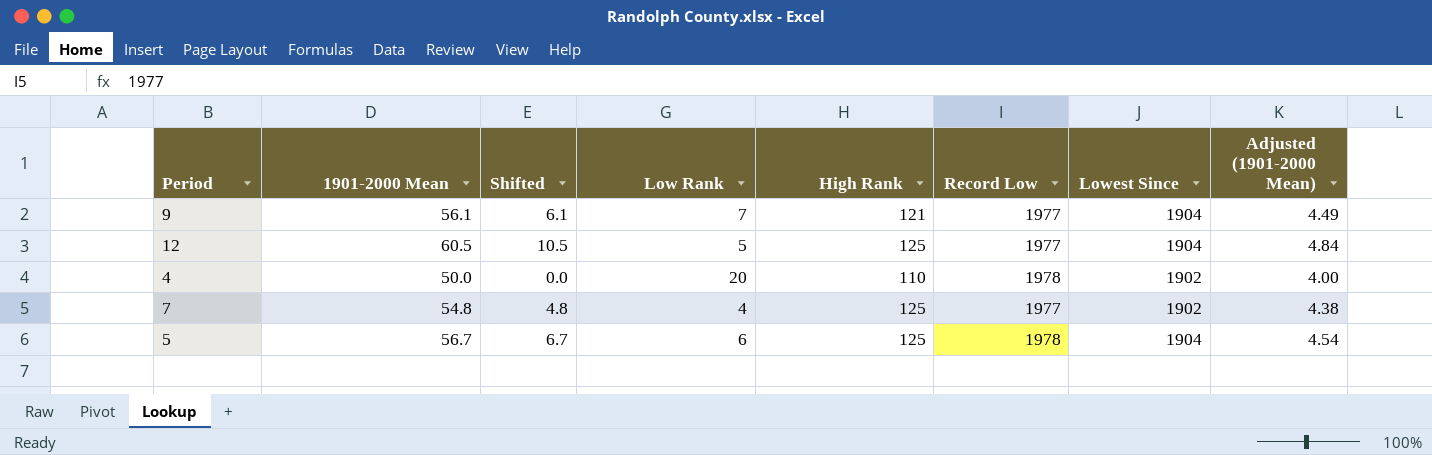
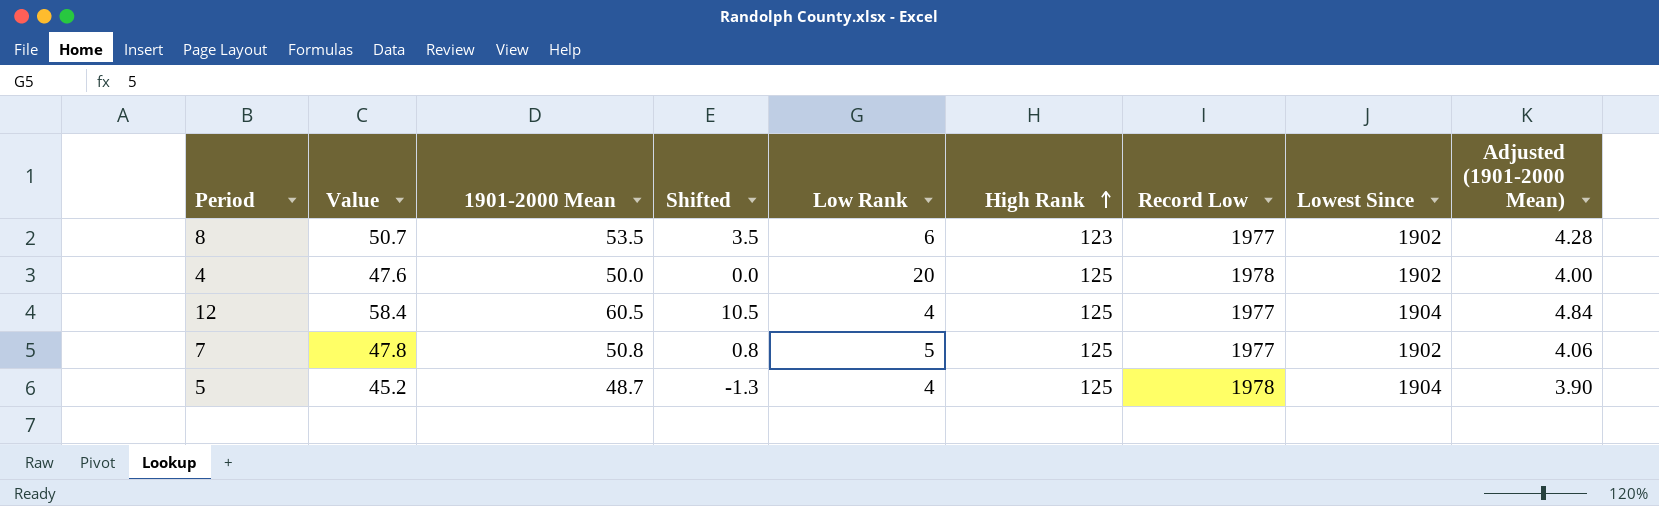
row order: none -> High Rank ascending
column Value | position: none -> 2
row 9: 56.1 | 6.1 | 7 | 121 | 1977 | 1904 | 4.49 -> none
row 8: none -> 50.7 | 53.5 | 3.5 | 6 | 123 | 1977 | 1902 | 4.28
4 | High Rank: 110 -> 125
12 | Low Rank: 5 -> 4
7 | 1901-2000 Mean: 54.8 -> 50.8
7 | Shifted: 4.8 -> 0.8
7 | Low Rank: 4 -> 5
7 | Adjusted (1901-2000 Mean): 4.38 -> 4.06
5 | 1901-2000 Mean: 56.7 -> 48.7
5 | Shifted: 6.7 -> -1.3
5 | Low Rank: 6 -> 4
5 | Adjusted (1901-2000 Mean): 4.54 -> 3.90

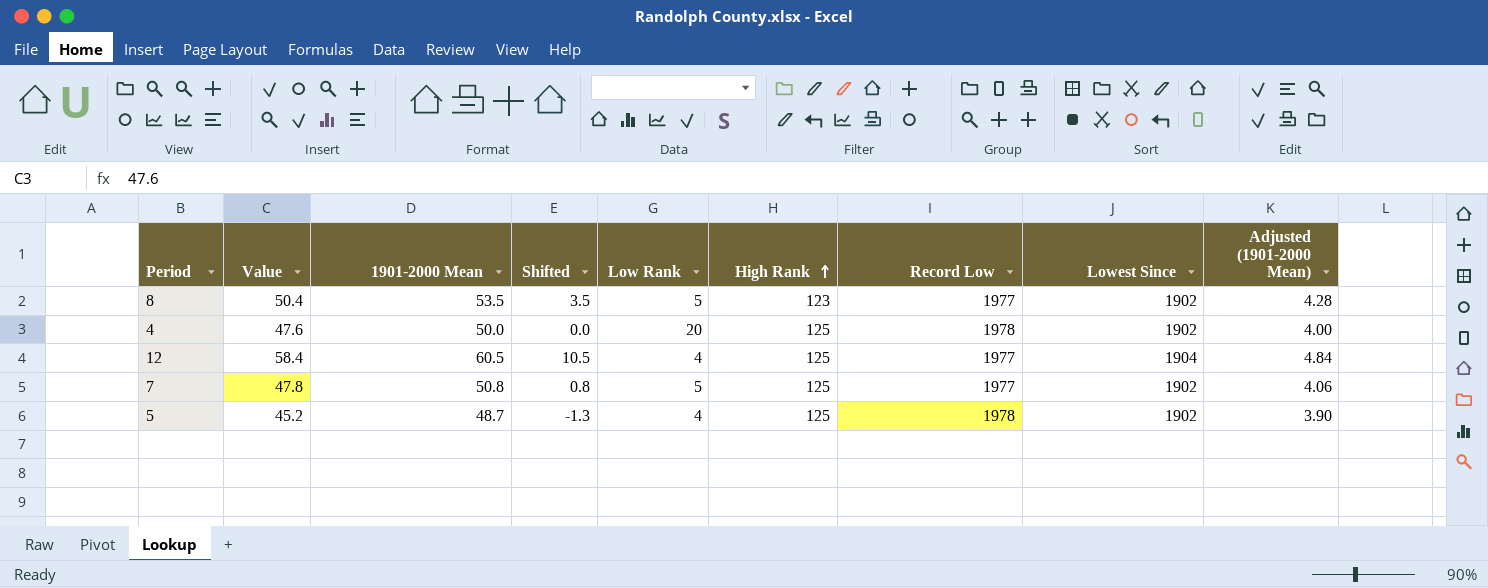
8 | Value: 50.7 -> 50.4
8 | Low Rank: 6 -> 5
5 | Lowest Since: 1904 -> 1902

